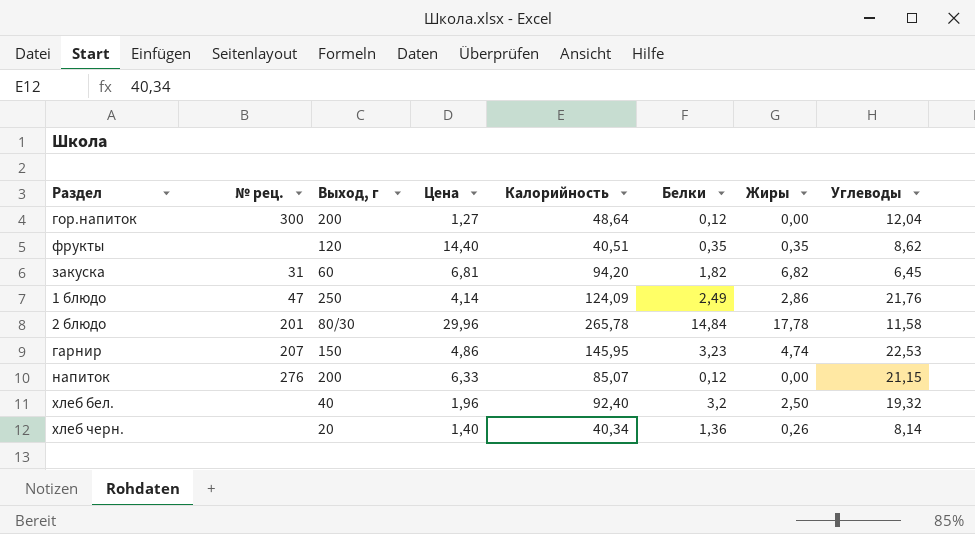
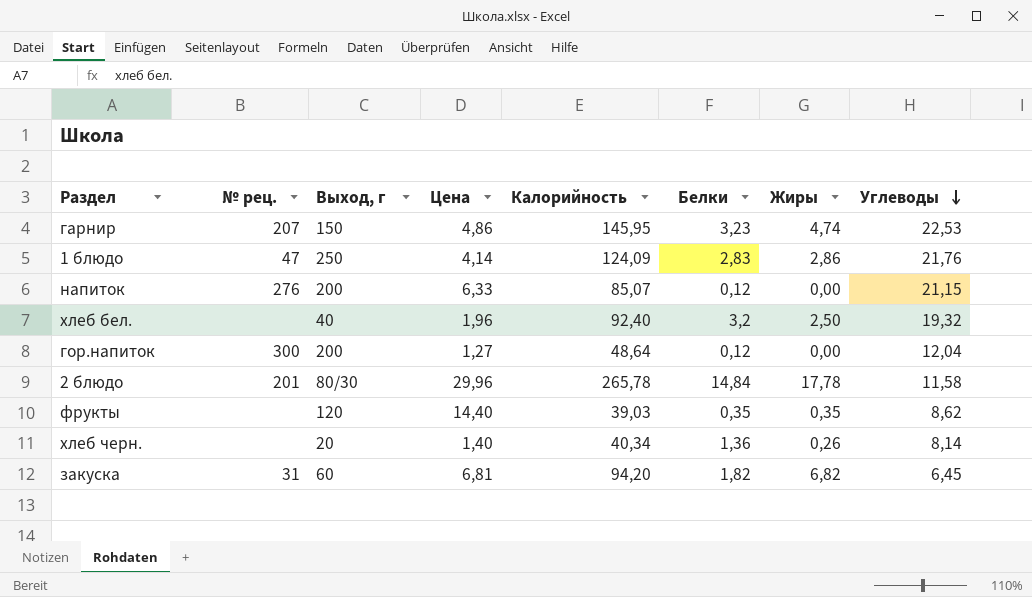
row order: none -> Углеводы descending
1 блюдо | Белки: 2,49 -> 2,83
фрукты | Калорийность: 40,51 -> 39,03

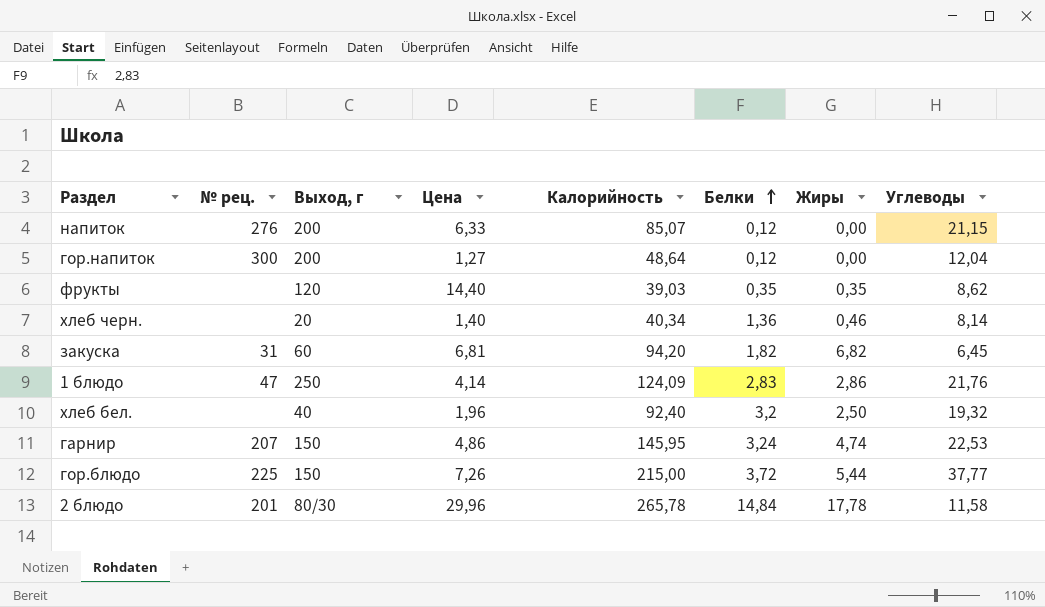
row order: Углеводы descending -> Белки ascending
хлеб черн. | Жиры: 0,26 -> 0,46
гарнир | Белки: 3,23 -> 3,24
row гор.блюдо: none -> 225 | 150 | 7,26 | 215,00 | 3,72 | 5,44 | 37,77

